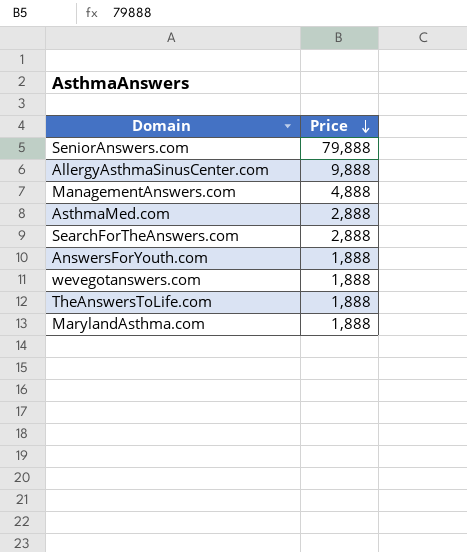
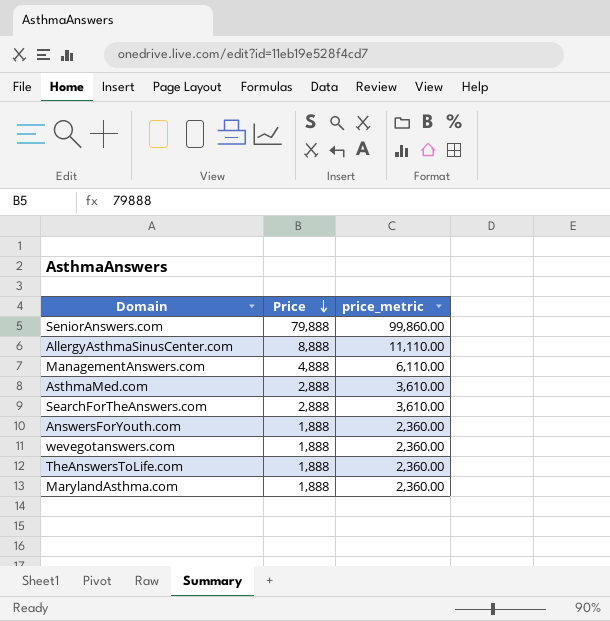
column price_metric | formula: none -> [Price] * 1.25
AllergyAsthmaSinusCenter.com | Price: 9,888 -> 8,888

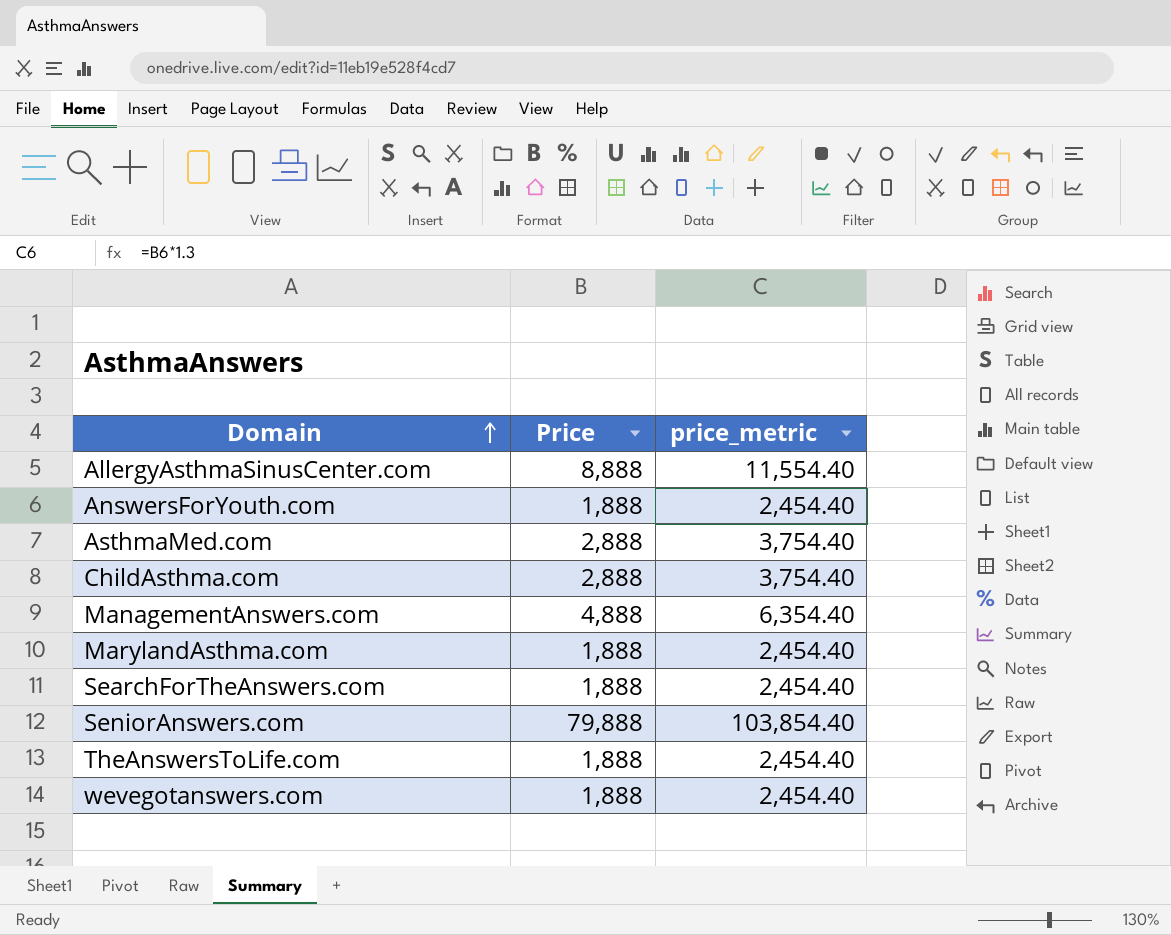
row order: Price descending -> Domain ascending
column price_metric | formula: [Price] * 1.25 -> [Price] * 1.3
row ChildAsthma.com: none -> 2,888 | 3,754.40
SearchForTheAnswers.com | Price: 2,888 -> 1,888

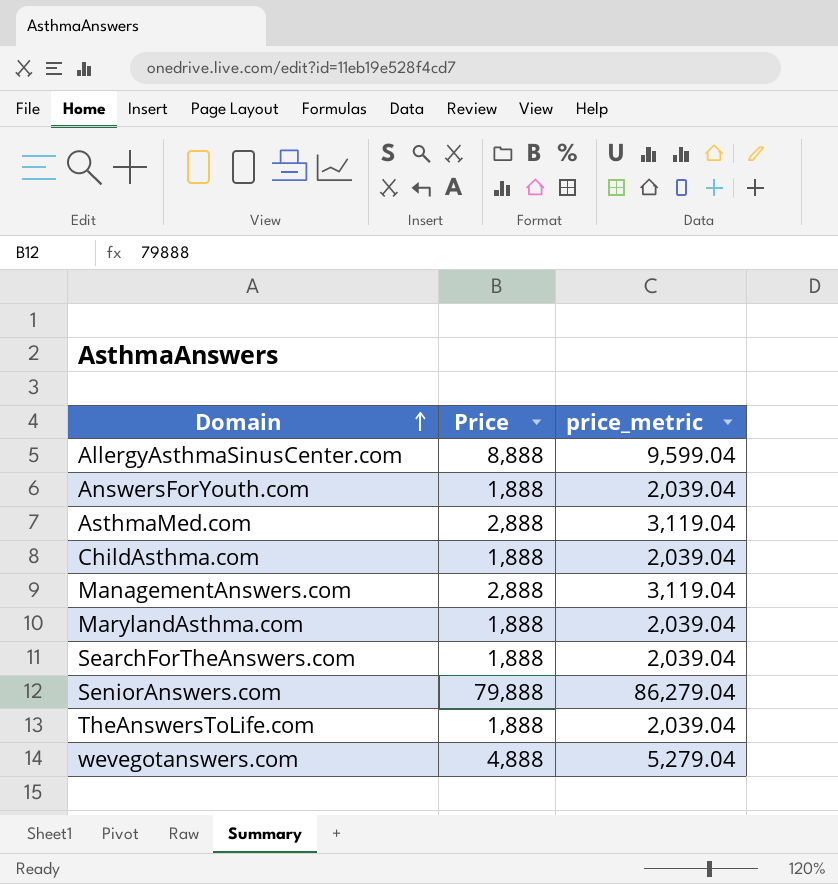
column price_metric | formula: [Price] * 1.3 -> [Price] * 1.08
ChildAsthma.com | Price: 2,888 -> 1,888
ManagementAnswers.com | Price: 4,888 -> 2,888
wevegotanswers.com | Price: 1,888 -> 4,888

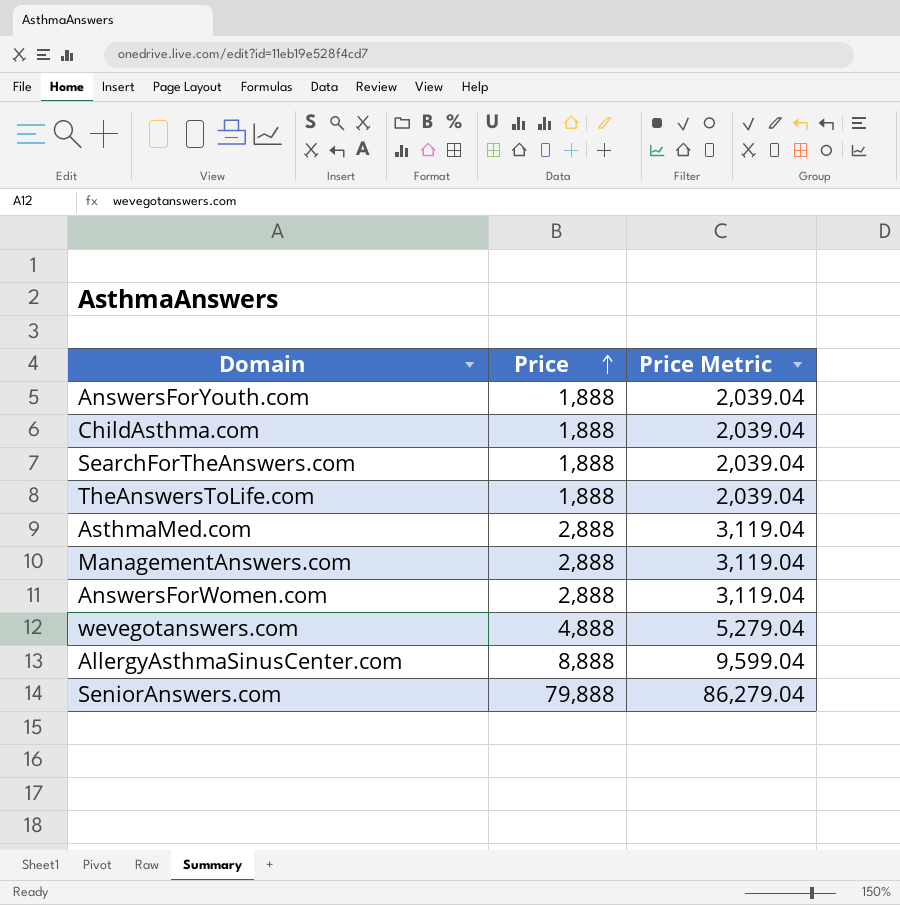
row order: Domain ascending -> Price ascending
column name: price_metric -> Price Metric
row MarylandAsthma.com: 1,888 | 2,039.04 -> none
row AnswersForWomen.com: none -> 2,888 | 3,119.04

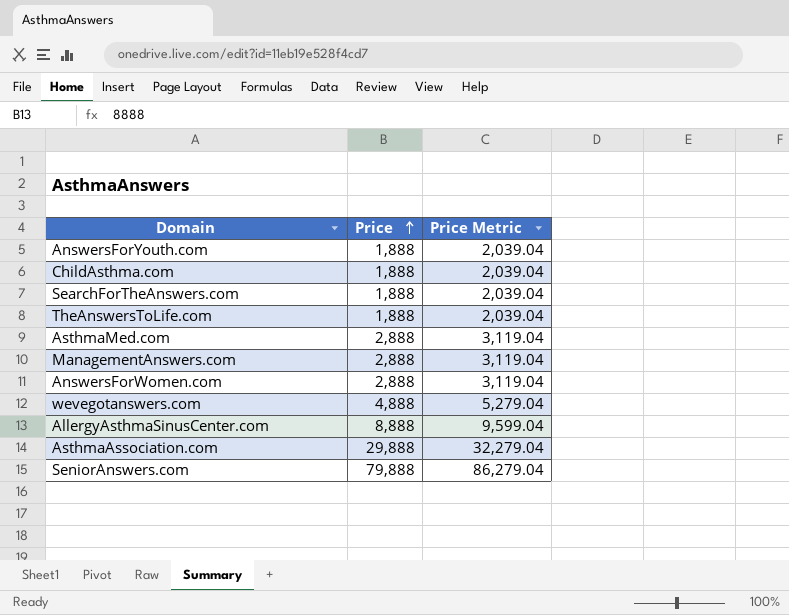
row AsthmaAssociation.com: none -> 29,888 | 32,279.04

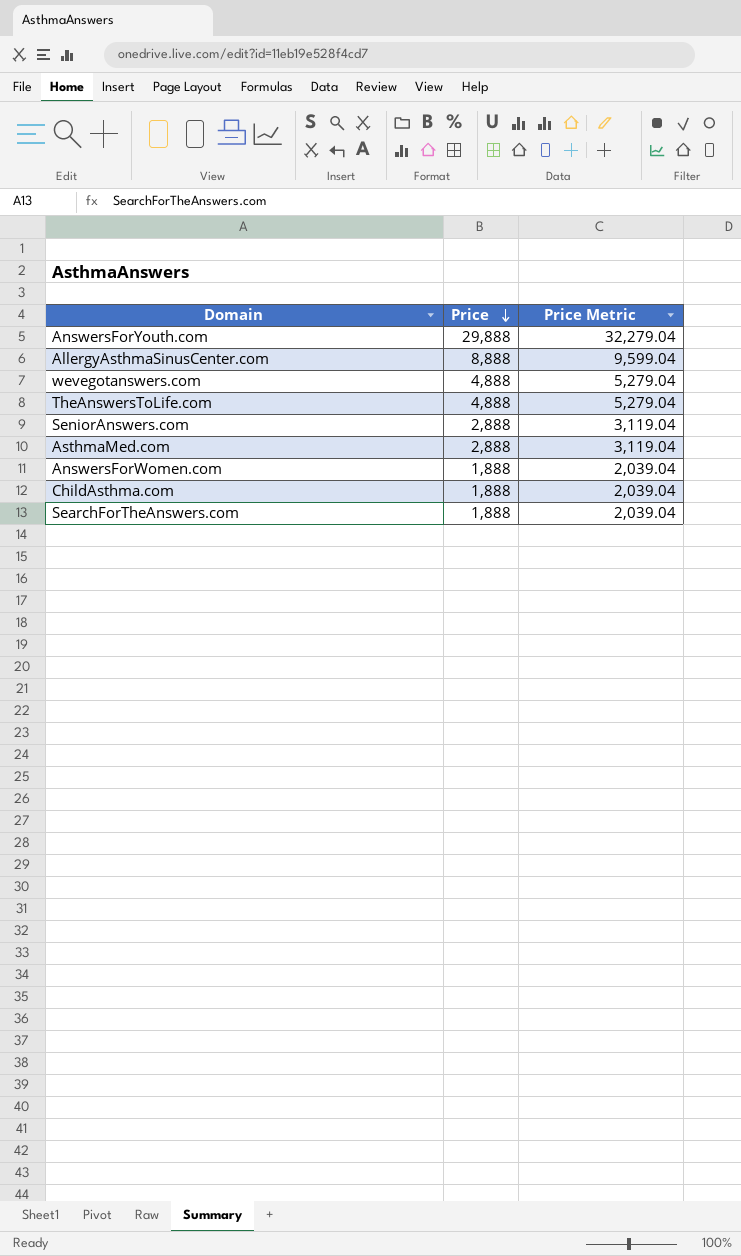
row order: Price ascending -> Price descending
row ManagementAnswers.com: 2,888 | 3,119.04 -> none
row AsthmaAssociation.com: 29,888 | 32,279.04 -> none
AnswersForYouth.com | Price: 1,888 -> 29,888
AnswersForYouth.com | Price Metric: 2,039.04 -> 32,279.04
TheAnswersToLife.com | Price: 1,888 -> 4,888
TheAnswersToLife.com | Price Metric: 2,039.04 -> 5,279.04
SeniorAnswers.com | Price: 79,888 -> 2,888
SeniorAnswers.com | Price Metric: 86,279.04 -> 3,119.04
AnswersForWomen.com | Price: 2,888 -> 1,888
AnswersForWomen.com | Price Metric: 3,119.04 -> 2,039.04

